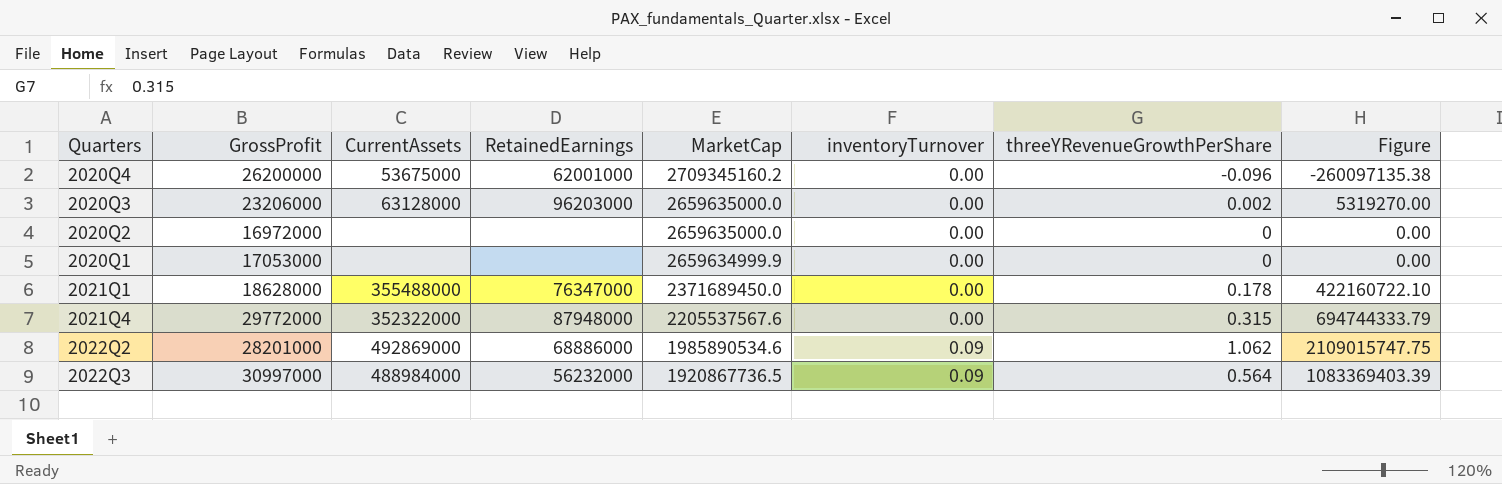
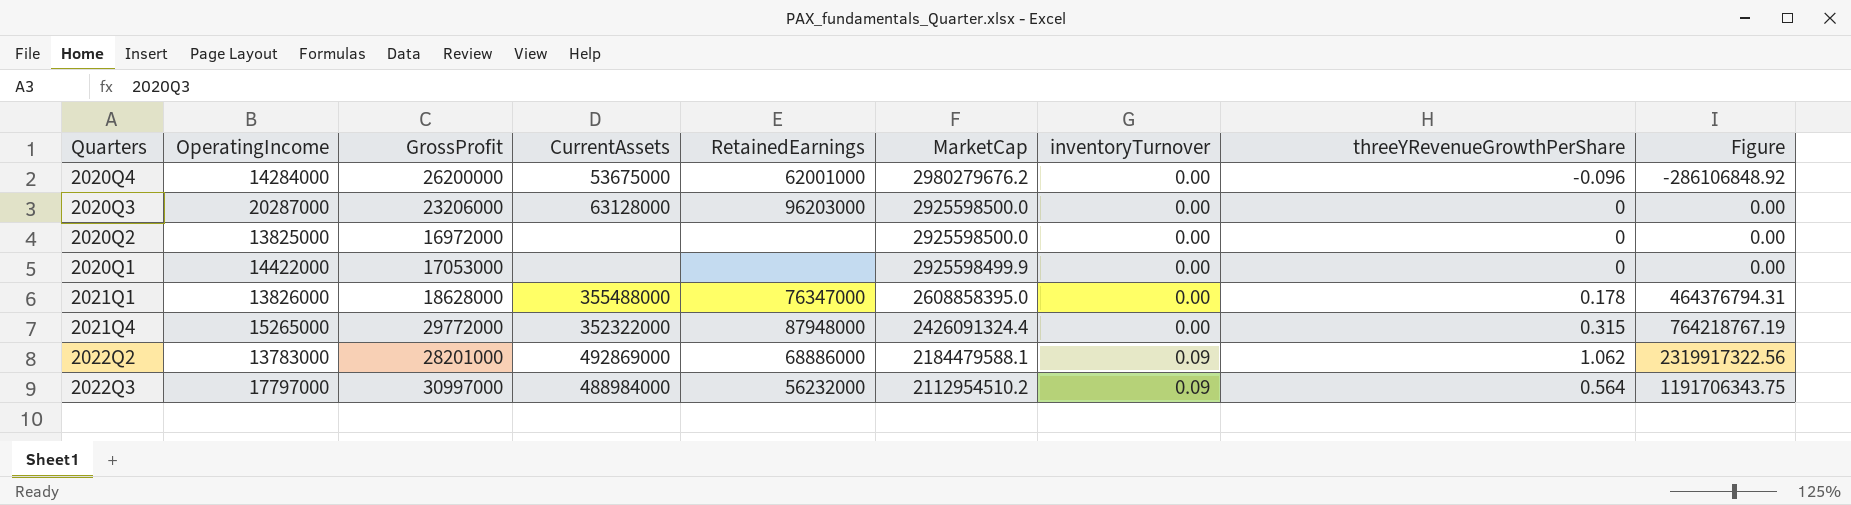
column OperatingIncome | position: none -> 2
2020Q4 | MarketCap: 2709345160.2 -> 2980279676.2
2020Q4 | Figure: -260097135.38 -> -286106848.92
2020Q3 | MarketCap: 2659635000.0 -> 2925598500.0
2020Q3 | threeYRevenueGrowthPerShare: 0.002 -> 0
2020Q3 | Figure: 5319270.00 -> 0.00
2020Q2 | MarketCap: 2659635000.0 -> 2925598500.0
2020Q1 | MarketCap: 2659634999.9 -> 2925598499.9
2021Q1 | MarketCap: 2371689450.0 -> 2608858395.0
2021Q1 | Figure: 422160722.10 -> 464376794.31
2021Q4 | MarketCap: 2205537567.6 -> 2426091324.4
2021Q4 | Figure: 694744333.79 -> 764218767.19
2022Q2 | MarketCap: 1985890534.6 -> 2184479588.1
2022Q2 | Figure: 2109015747.75 -> 2319917322.56
2022Q3 | MarketCap: 1920867736.5 -> 2112954510.2
2022Q3 | Figure: 1083369403.39 -> 1191706343.75

